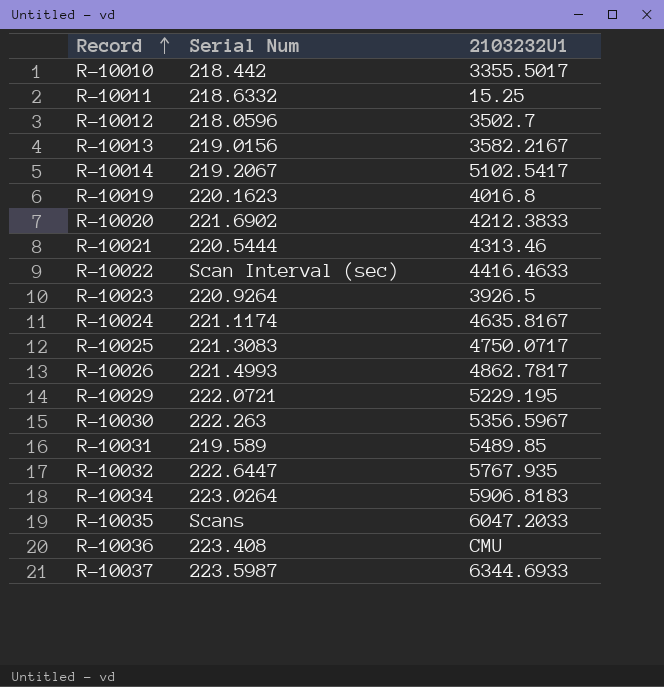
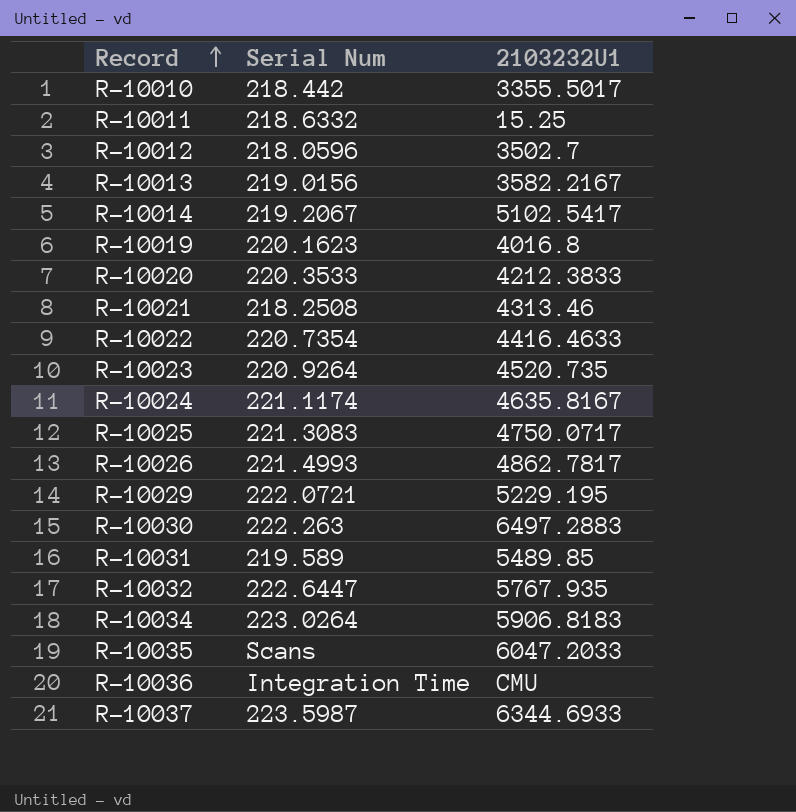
R-10020 | Serial Num: 221.6902 -> 220.3533
R-10021 | Serial Num: 220.5444 -> 218.2508
R-10022 | Serial Num: Scan Interval (sec) -> 220.7354
R-10023 | 2103232U1: 3926.5 -> 4520.735
R-10030 | 2103232U1: 5356.5967 -> 6497.2883
R-10036 | Serial Num: 223.408 -> Integration Time

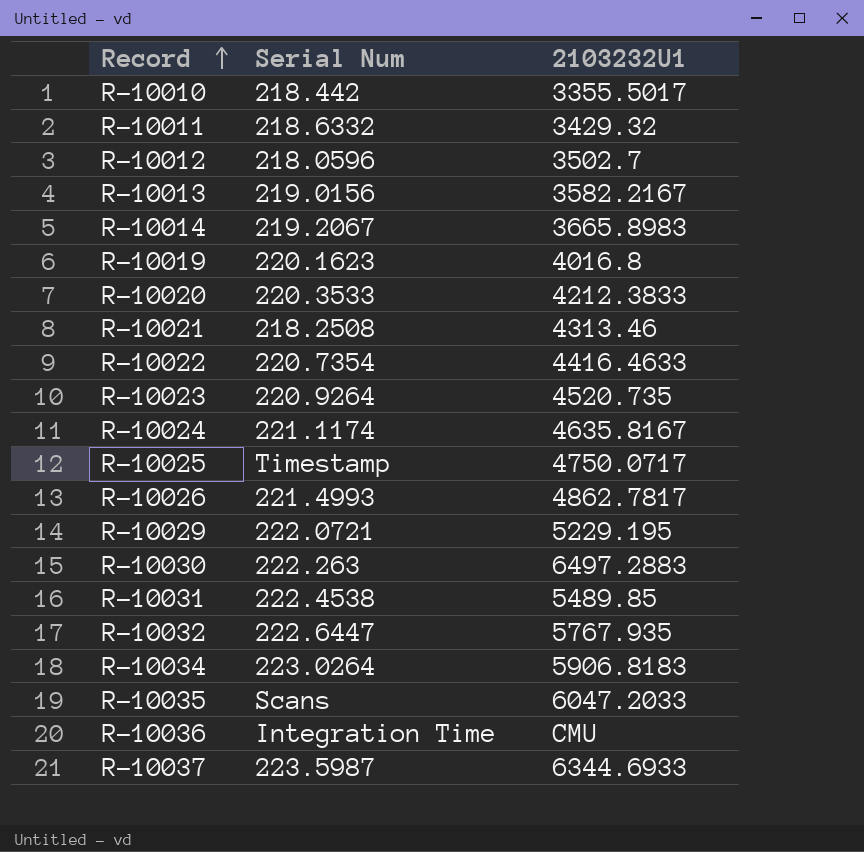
R-10011 | 2103232U1: 15.25 -> 3429.32
R-10014 | 2103232U1: 5102.5417 -> 3665.8983
R-10025 | Serial Num: 221.3083 -> Timestamp
R-10031 | Serial Num: 219.589 -> 222.4538

